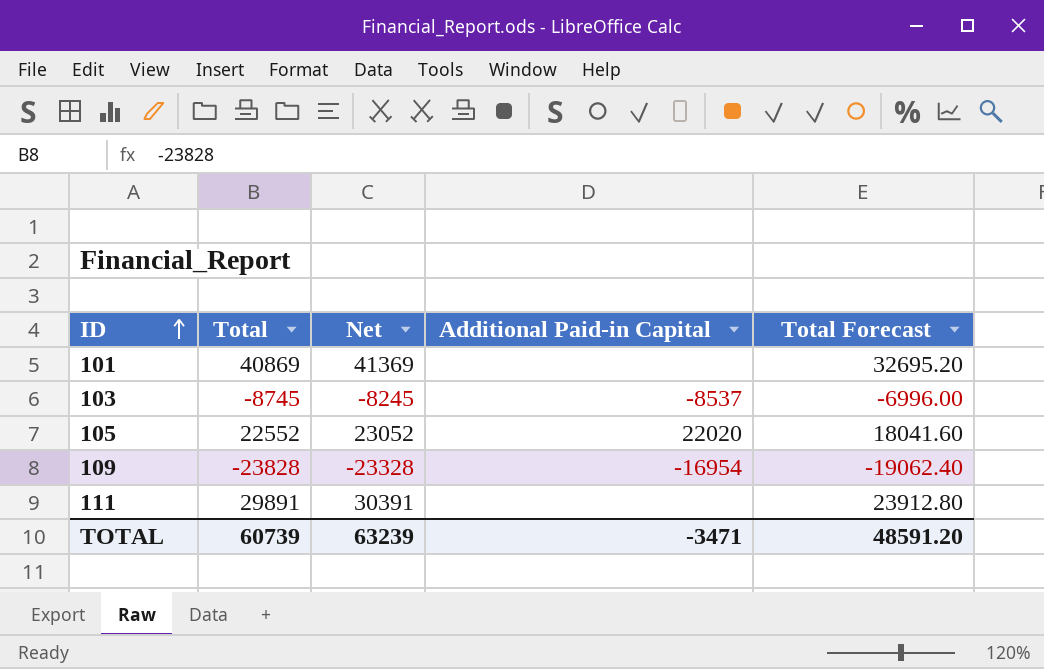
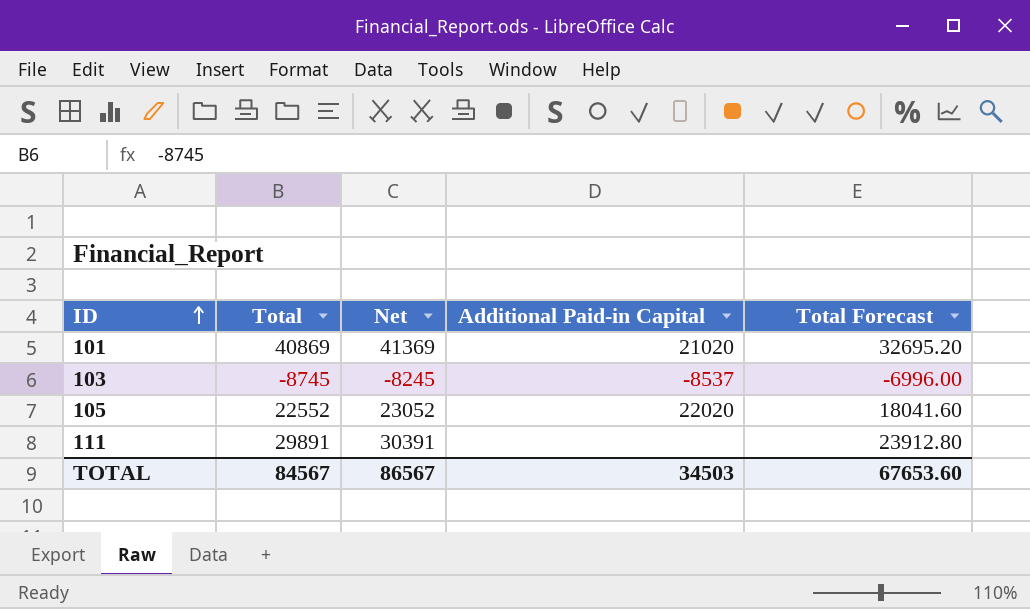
row 109: -23828 | -23328 | -16954 | -19062.40 -> none
101 | Additional Paid-in Capital: none -> 21020
TOTAL | Total: 60739 -> 84567
TOTAL | Net: 63239 -> 86567
TOTAL | Additional Paid-in Capital: -3471 -> 34503
TOTAL | Total Forecast: 48591.20 -> 67653.60

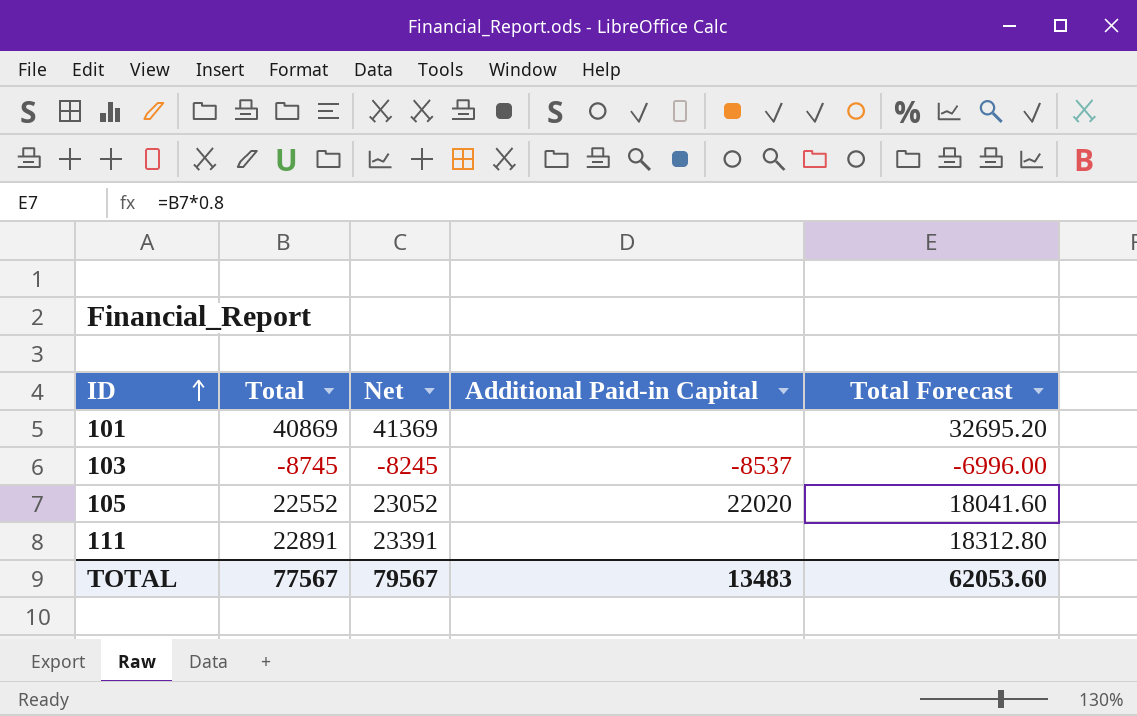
101 | Additional Paid-in Capital: 21020 -> none
111 | Total: 29891 -> 22891
111 | Net: 30391 -> 23391
111 | Total Forecast: 23912.80 -> 18312.80
TOTAL | Total: 84567 -> 77567
TOTAL | Net: 86567 -> 79567
TOTAL | Additional Paid-in Capital: 34503 -> 13483
TOTAL | Total Forecast: 67653.60 -> 62053.60

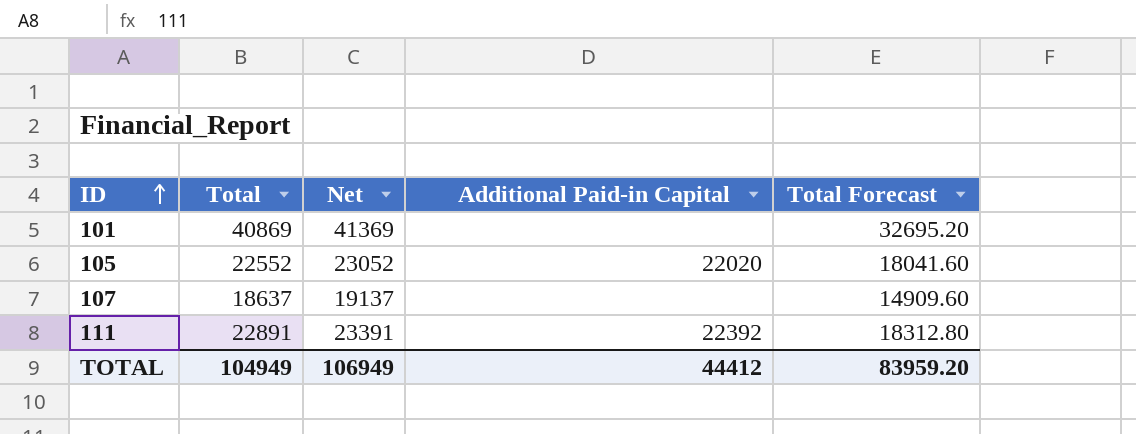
row 103: -8745 | -8245 | -8537 | -6996.00 -> none
row 107: none -> 18637 | 19137 | none | 14909.60
111 | Additional Paid-in Capital: none -> 22392
TOTAL | Total: 77567 -> 104949
TOTAL | Net: 79567 -> 106949
TOTAL | Additional Paid-in Capital: 13483 -> 44412
TOTAL | Total Forecast: 62053.60 -> 83959.20

